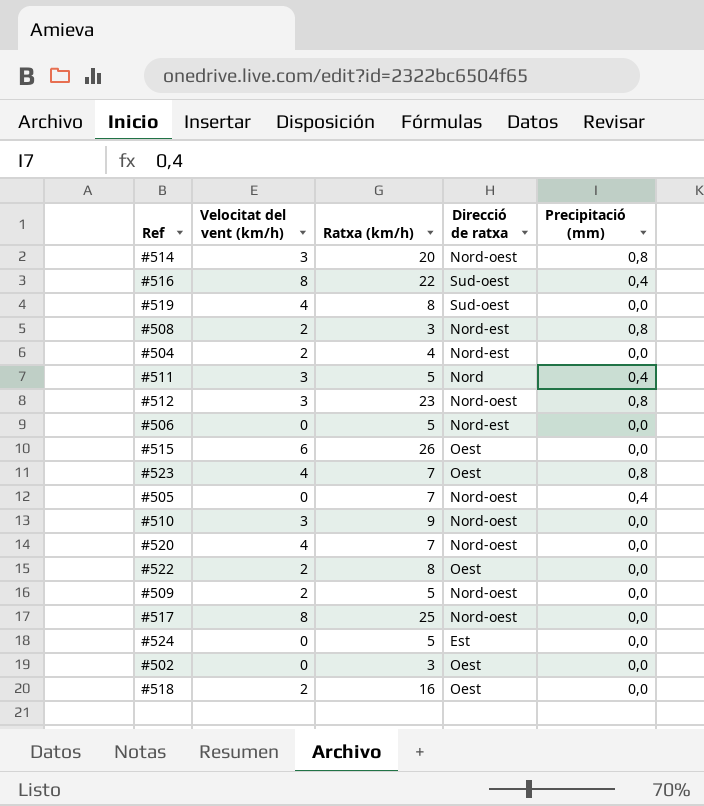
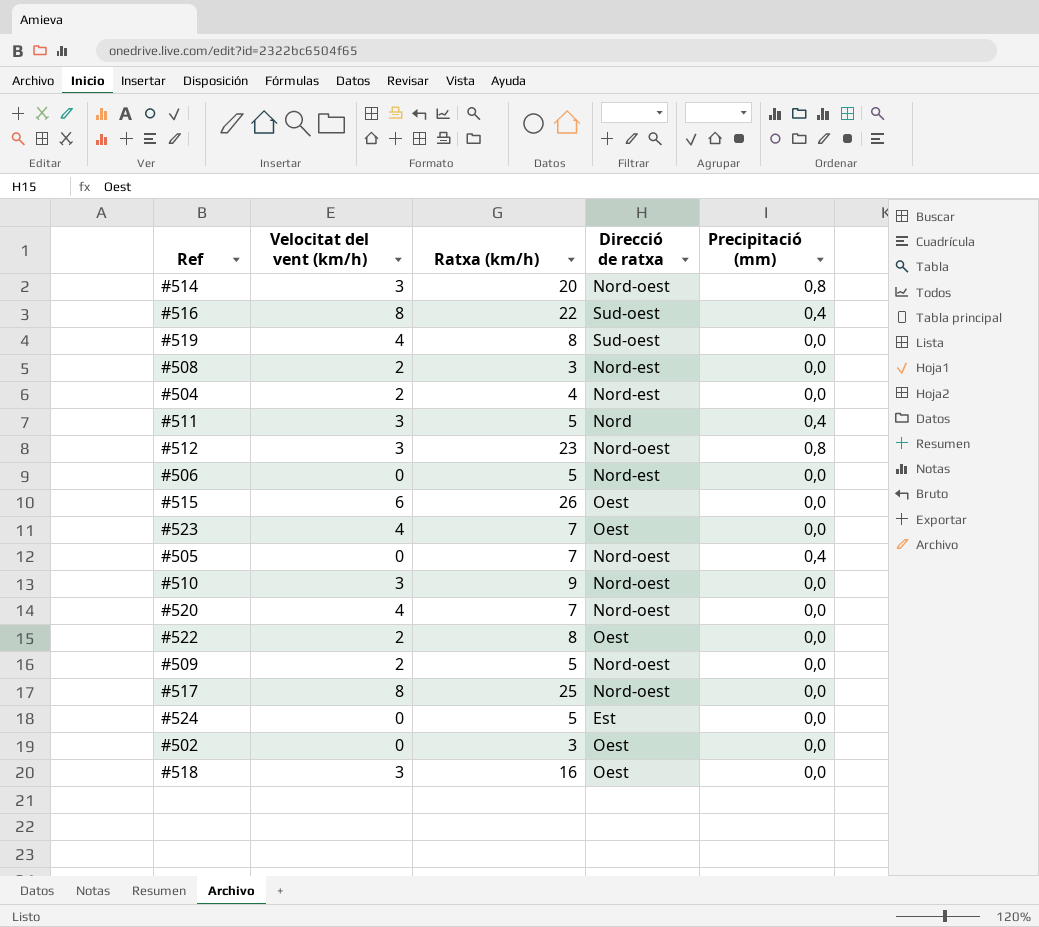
#508 | Precipitació (mm): 0,8 -> 0,0
#523 | Precipitació (mm): 0,8 -> 0,0
#518 | Velocitat del vent (km/h): 2 -> 3

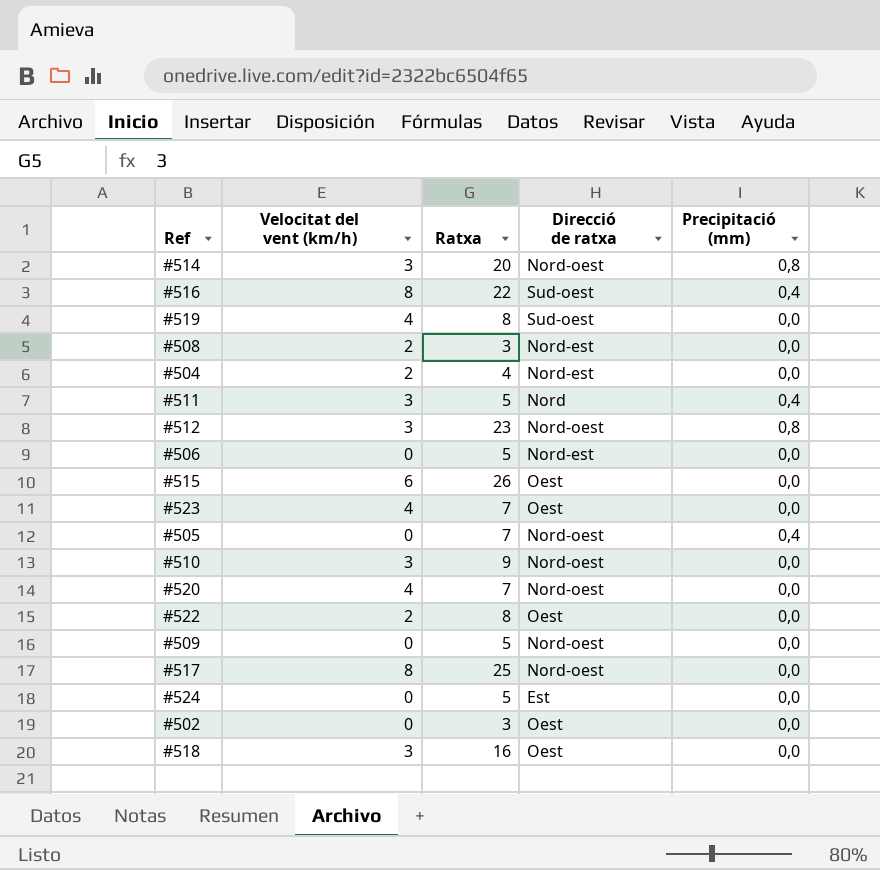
column name: Ratxa (km/h) -> Ratxa
#509 | Velocitat del vent (km/h): 2 -> 0

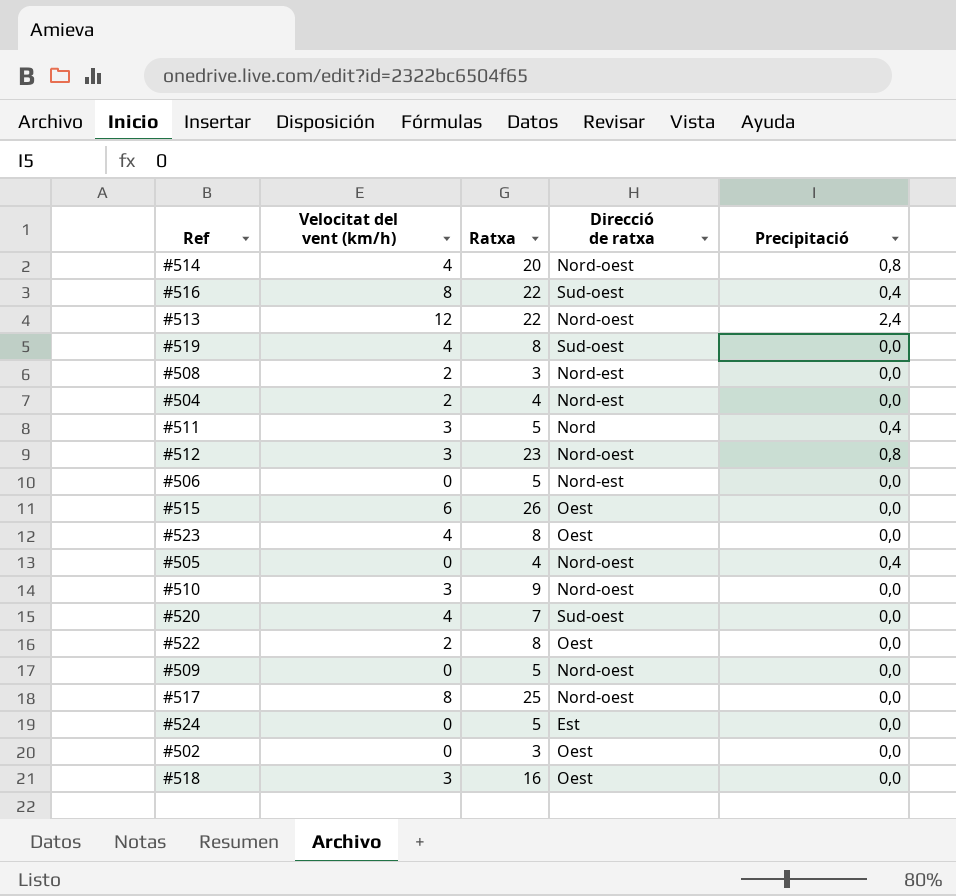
column name: Precipitació (mm) -> Precipitació
#514 | Velocitat del vent (km/h): 3 -> 4
row #513: none -> 12 | 22 | Nord-oest | 2,4
#523 | Ratxa: 7 -> 8
#505 | Ratxa: 7 -> 4
#520 | Direcció de ratxa: Nord-oest -> Sud-oest

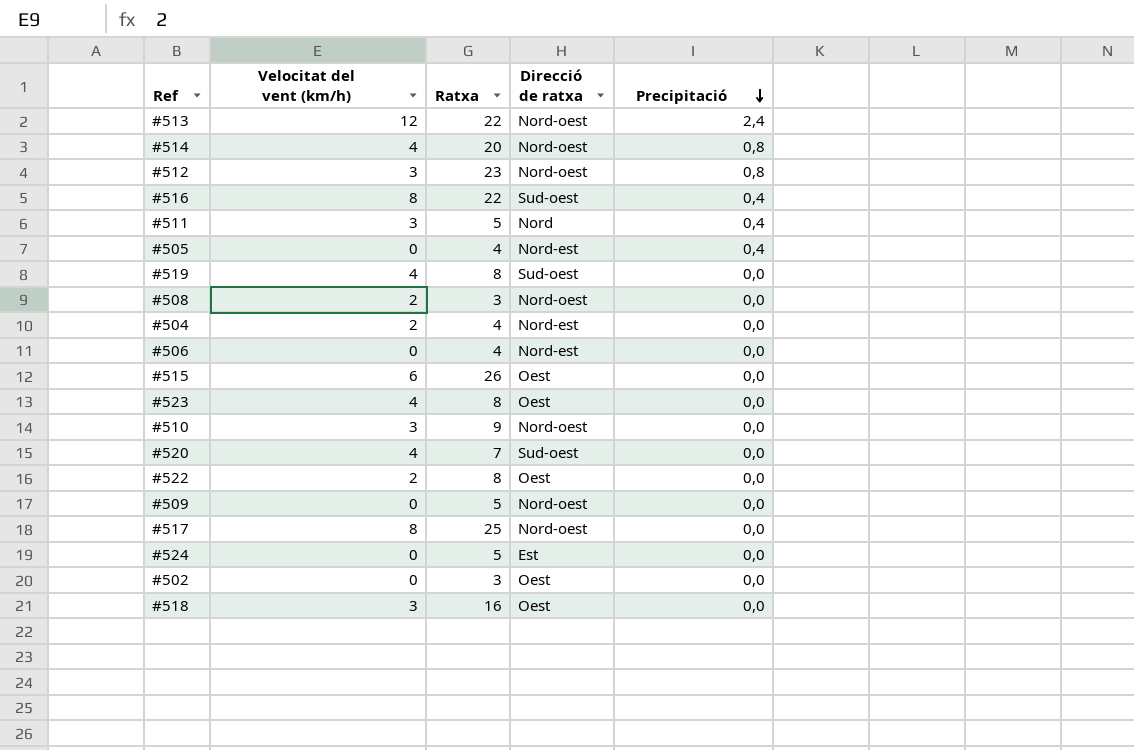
row order: none -> Precipitació descending
#505 | Direcció de ratxa: Nord-oest -> Nord-est
#508 | Direcció de ratxa: Nord-est -> Nord-oest
#506 | Ratxa: 5 -> 4

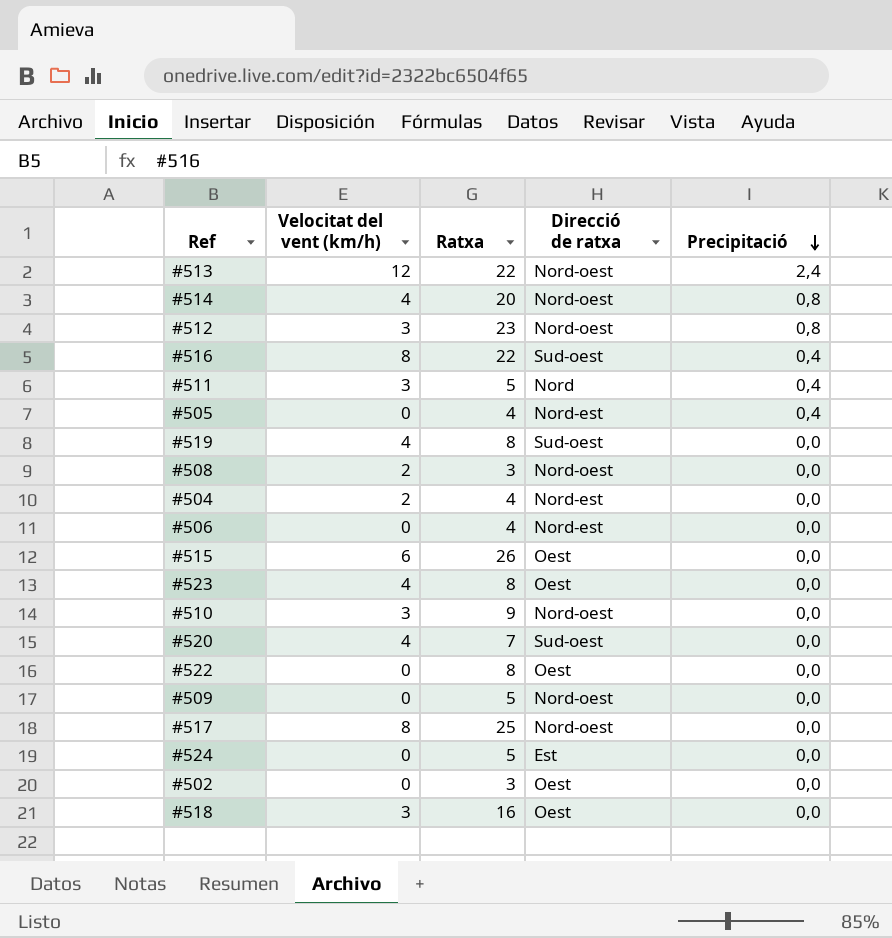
#522 | Velocitat del vent (km/h): 2 -> 0

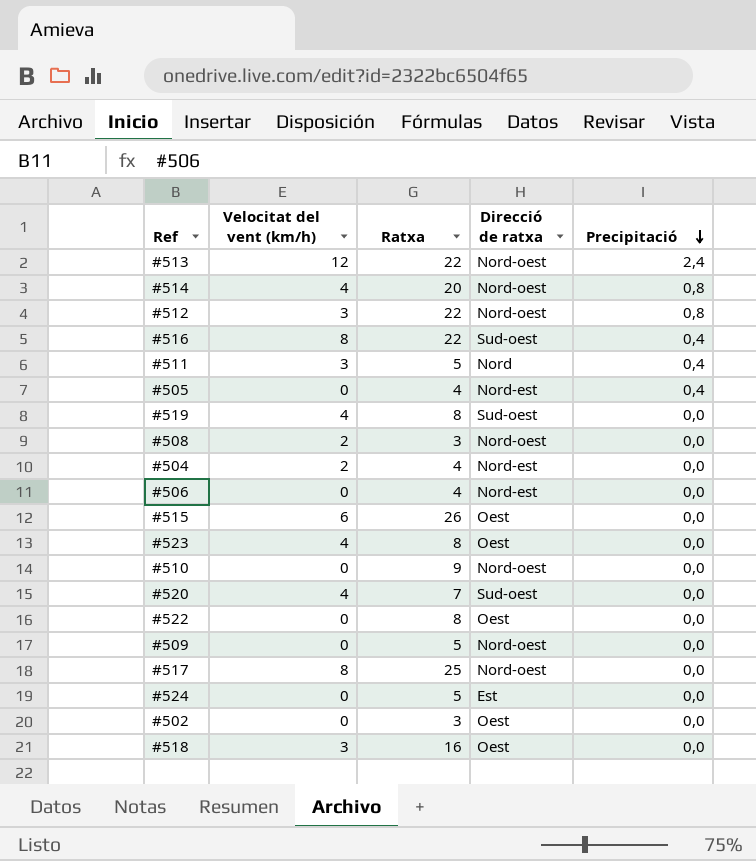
#512 | Ratxa: 23 -> 22
#510 | Velocitat del vent (km/h): 3 -> 0

